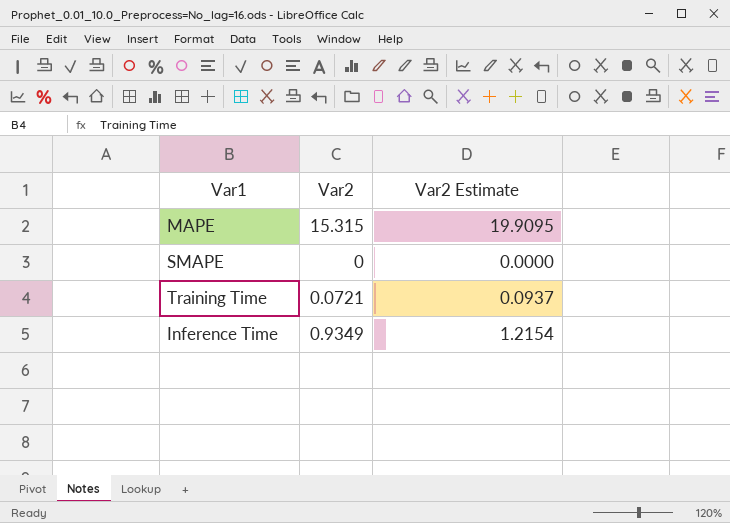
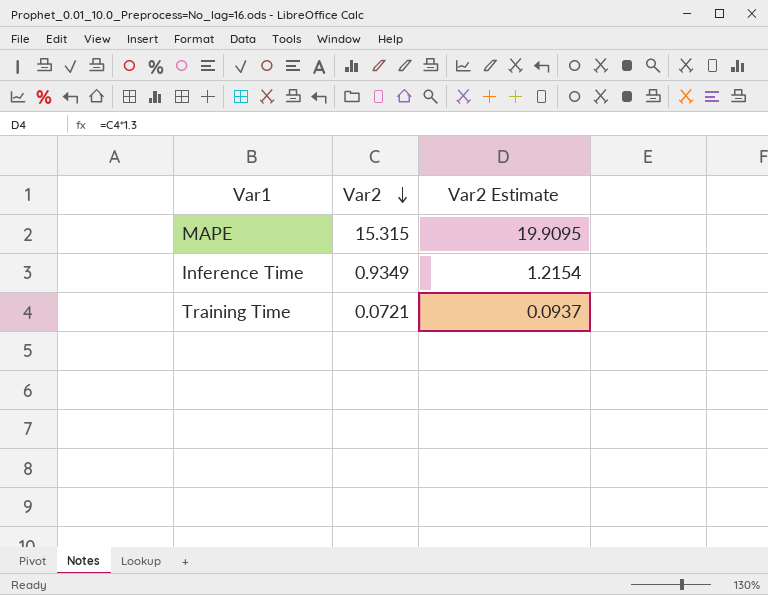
row order: none -> Var2 descending
row SMAPE: 0 | 0.0000 -> none

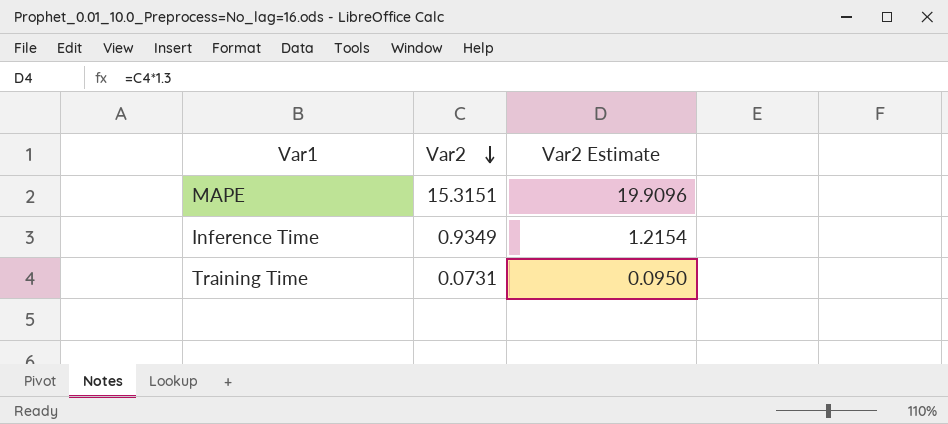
MAPE | Var2: 15.315 -> 15.3151
MAPE | Var2 Estimate: 19.9095 -> 19.9096
Training Time | Var2: 0.0721 -> 0.0731
Training Time | Var2 Estimate: 0.0937 -> 0.0950

